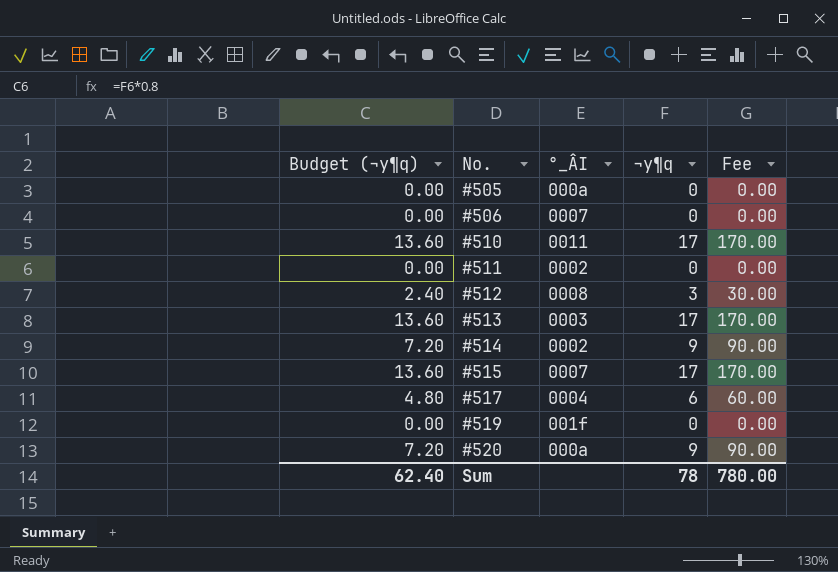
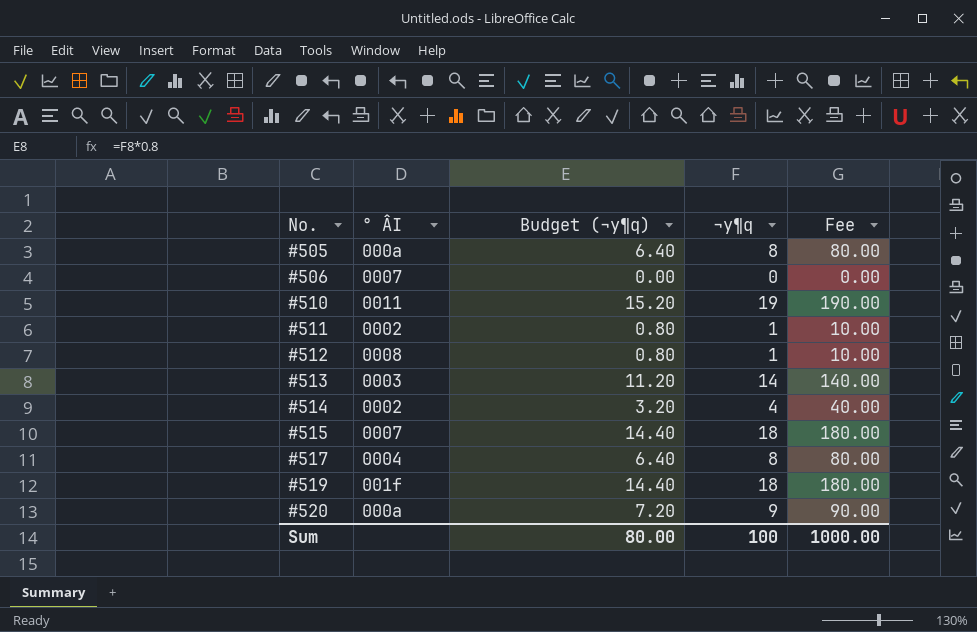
column name: °_ÂI -> ° ÂI
column Budget (¬y¶q) | position: 1 -> 3
#505 | Budget (¬y¶q): 0.00 -> 6.40
#505 | ¬y¶q: 0 -> 8
#505 | Fee: 0.00 -> 80.00
#510 | Budget (¬y¶q): 13.60 -> 15.20
#510 | ¬y¶q: 17 -> 19
#510 | Fee: 170.00 -> 190.00
#511 | Budget (¬y¶q): 0.00 -> 0.80
#511 | ¬y¶q: 0 -> 1
#511 | Fee: 0.00 -> 10.00
#512 | Budget (¬y¶q): 2.40 -> 0.80
#512 | ¬y¶q: 3 -> 1
#512 | Fee: 30.00 -> 10.00
#513 | Budget (¬y¶q): 13.60 -> 11.20
#513 | ¬y¶q: 17 -> 14
#513 | Fee: 170.00 -> 140.00
#514 | Budget (¬y¶q): 7.20 -> 3.20
#514 | ¬y¶q: 9 -> 4
#514 | Fee: 90.00 -> 40.00
#515 | Budget (¬y¶q): 13.60 -> 14.40
#515 | ¬y¶q: 17 -> 18
#515 | Fee: 170.00 -> 180.00
#517 | Budget (¬y¶q): 4.80 -> 6.40
#517 | ¬y¶q: 6 -> 8
#517 | Fee: 60.00 -> 80.00
#519 | Budget (¬y¶q): 0.00 -> 14.40
#519 | ¬y¶q: 0 -> 18
#519 | Fee: 0.00 -> 180.00
Sum | Budget (¬y¶q): 62.40 -> 80.00
Sum | ¬y¶q: 78 -> 100
Sum | Fee: 780.00 -> 1000.00

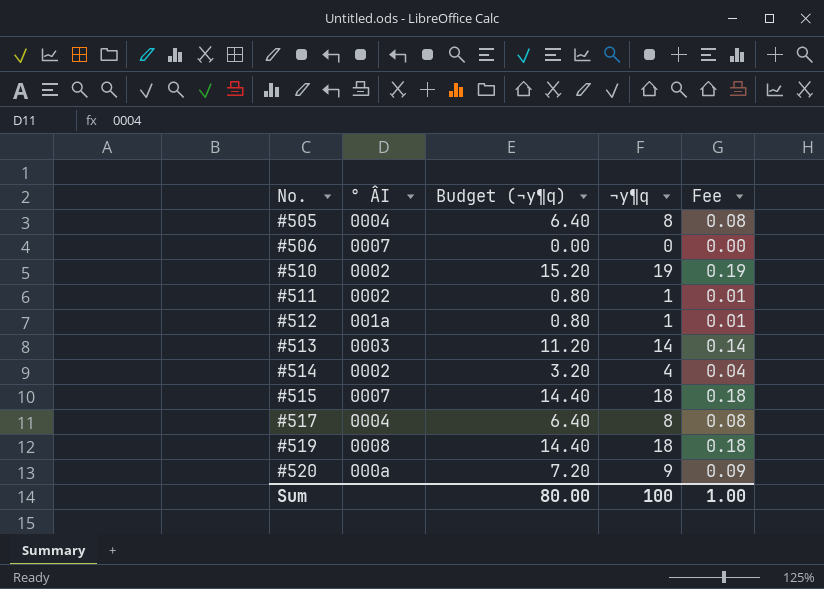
column Fee | formula: [¬y¶q] * 10 -> [¬y¶q] * 0.01
#505 | ° ÂI: 000a -> 0004
#510 | ° ÂI: 0011 -> 0002
#512 | ° ÂI: 0008 -> 001a
#519 | ° ÂI: 001f -> 0008
Sum | Fee: 1000.00 -> 1.00

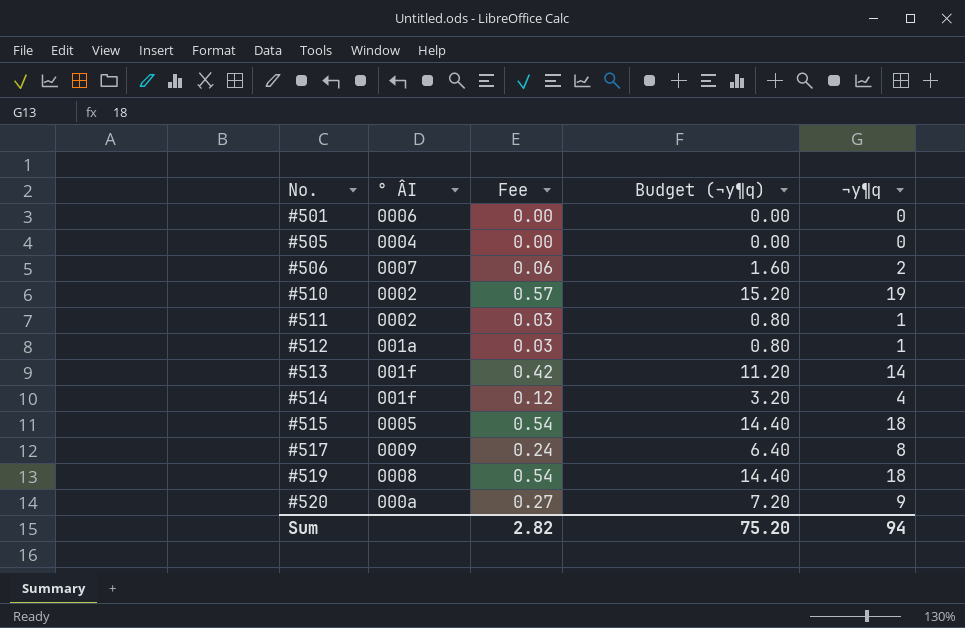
column Fee | formula: [¬y¶q] * 0.01 -> [¬y¶q] * 0.03
column Fee | position: 5 -> 3
row #501: none -> 0006 | 0.00 | 0.00 | 0
#505 | Budget (¬y¶q): 6.40 -> 0.00
#505 | ¬y¶q: 8 -> 0
#506 | Budget (¬y¶q): 0.00 -> 1.60
#506 | ¬y¶q: 0 -> 2
#513 | ° ÂI: 0003 -> 001f
#514 | ° ÂI: 0002 -> 001f
#515 | ° ÂI: 0007 -> 0005
#517 | ° ÂI: 0004 -> 0009
Sum | Fee: 1.00 -> 2.82
Sum | Budget (¬y¶q): 80.00 -> 75.20
Sum | ¬y¶q: 100 -> 94

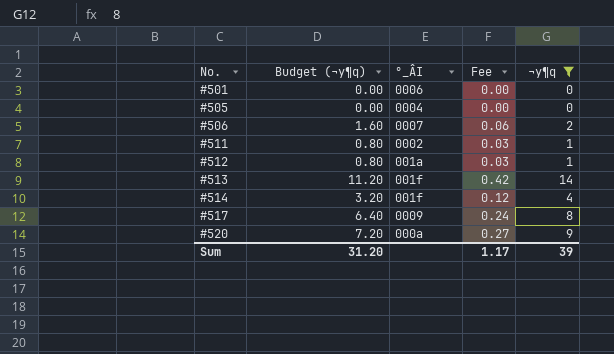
filter: none -> ¬y¶q <= 14
column Budget (¬y¶q) | position: 4 -> 2
column name: ° ÂI -> °_ÂI
Sum | Budget (¬y¶q): 75.20 -> 31.20
Sum | Fee: 2.82 -> 1.17
Sum | ¬y¶q: 94 -> 39

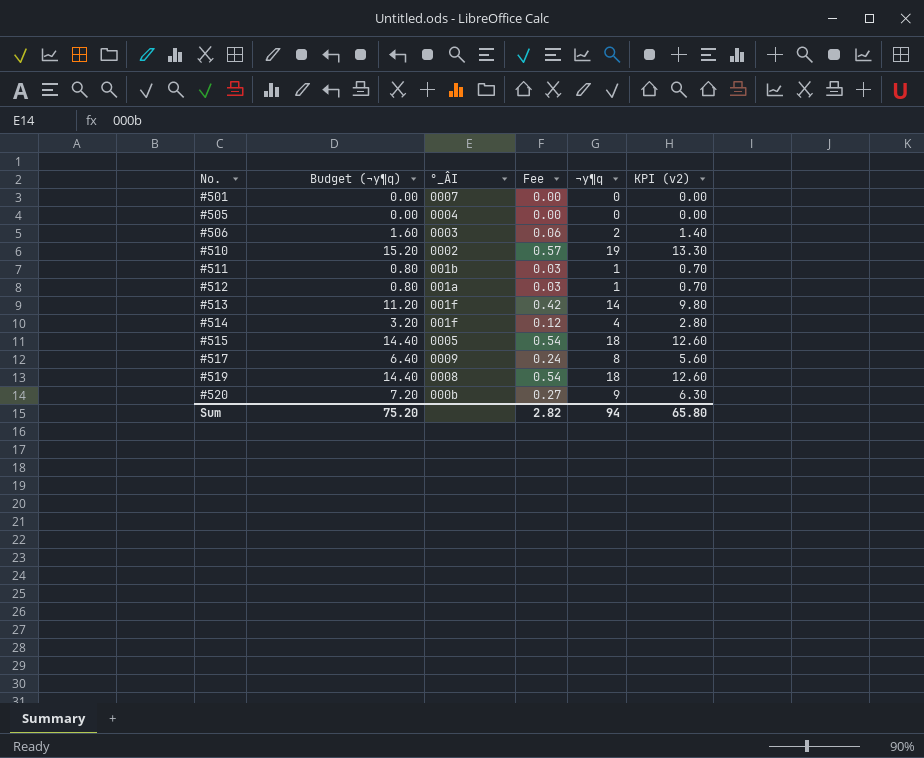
filter: ¬y¶q <= 14 -> none
column KPI (v2) | formula: none -> [¬y¶q] * 0.7
#501 | °_ÂI: 0006 -> 0007
#506 | °_ÂI: 0007 -> 0003
#511 | °_ÂI: 0002 -> 001b
#520 | °_ÂI: 000a -> 000b
Sum | Budget (¬y¶q): 31.20 -> 75.20
Sum | Fee: 1.17 -> 2.82
Sum | ¬y¶q: 39 -> 94

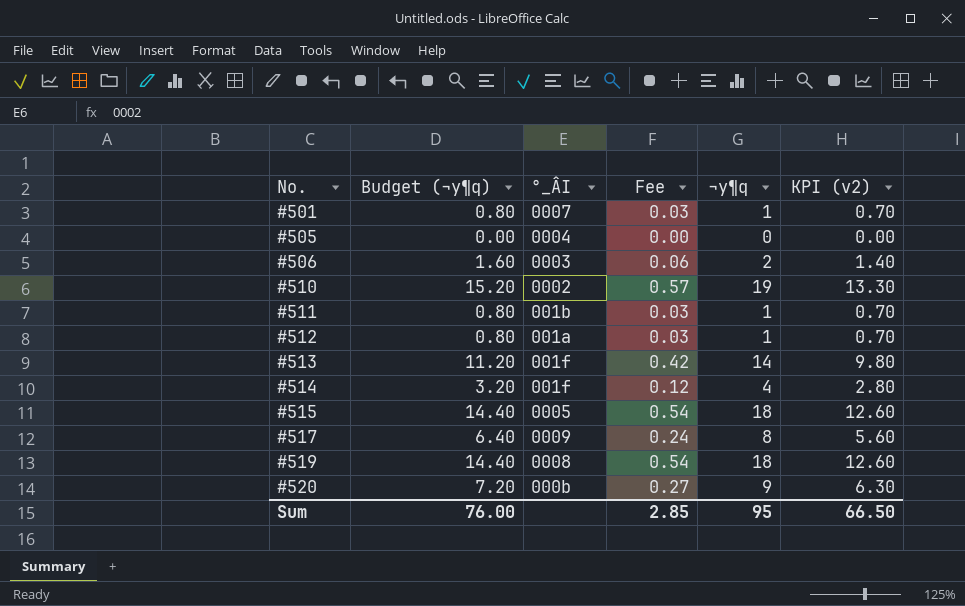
#501 | Budget (¬y¶q): 0.00 -> 0.80
#501 | Fee: 0.00 -> 0.03
#501 | ¬y¶q: 0 -> 1
#501 | KPI (v2): 0.00 -> 0.70
Sum | Budget (¬y¶q): 75.20 -> 76.00
Sum | Fee: 2.82 -> 2.85
Sum | ¬y¶q: 94 -> 95
Sum | KPI (v2): 65.80 -> 66.50

